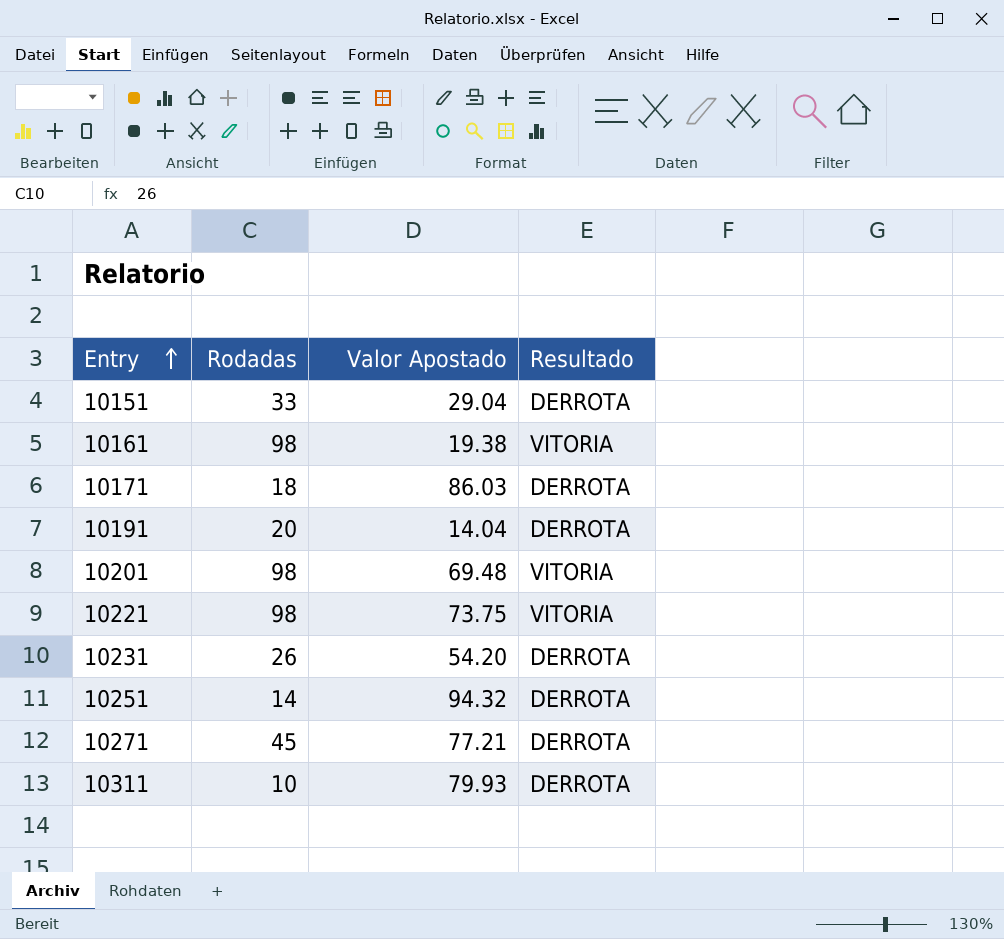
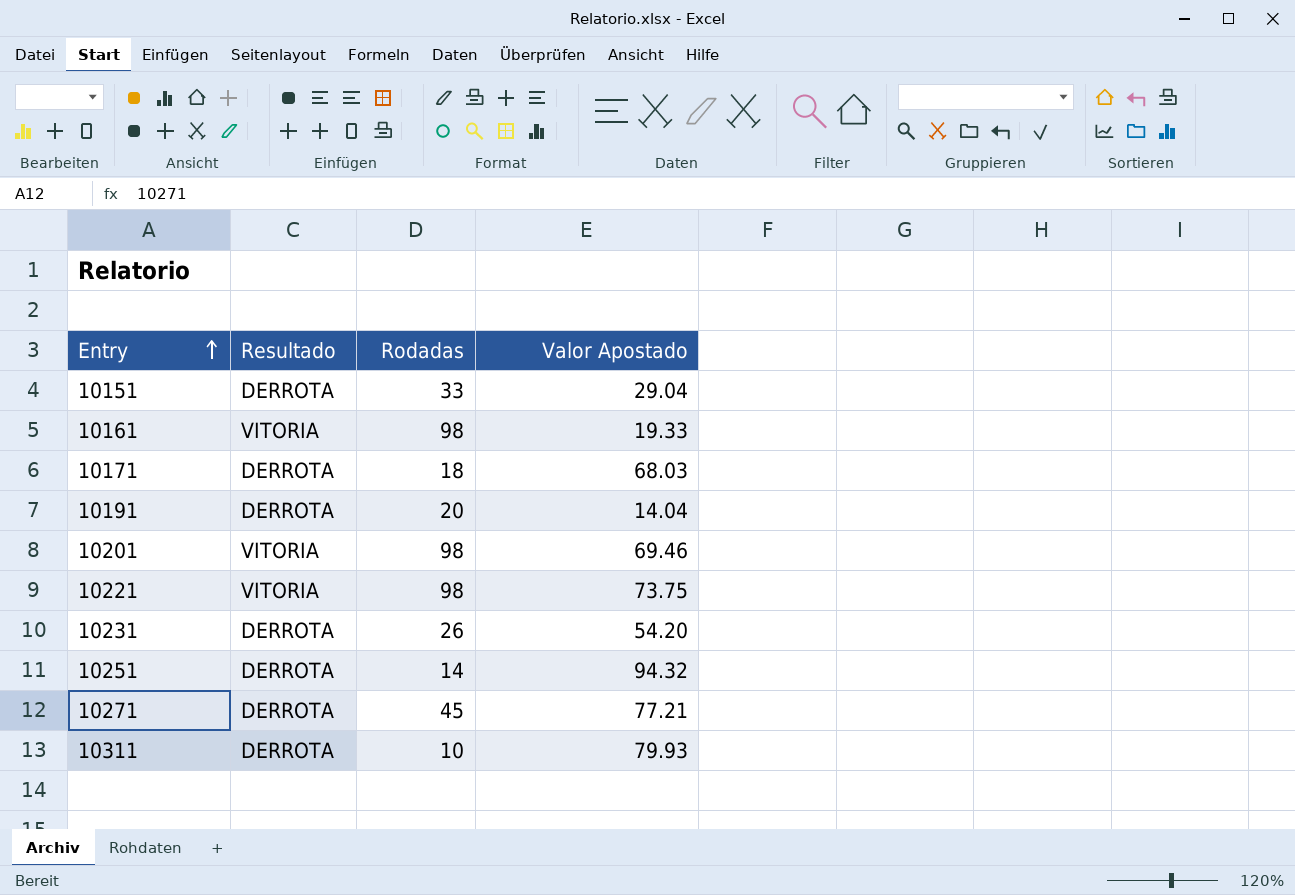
column Resultado | position: 4 -> 2
10161 | Valor Apostado: 19.38 -> 19.33
10171 | Valor Apostado: 86.03 -> 68.03
10201 | Valor Apostado: 69.48 -> 69.46

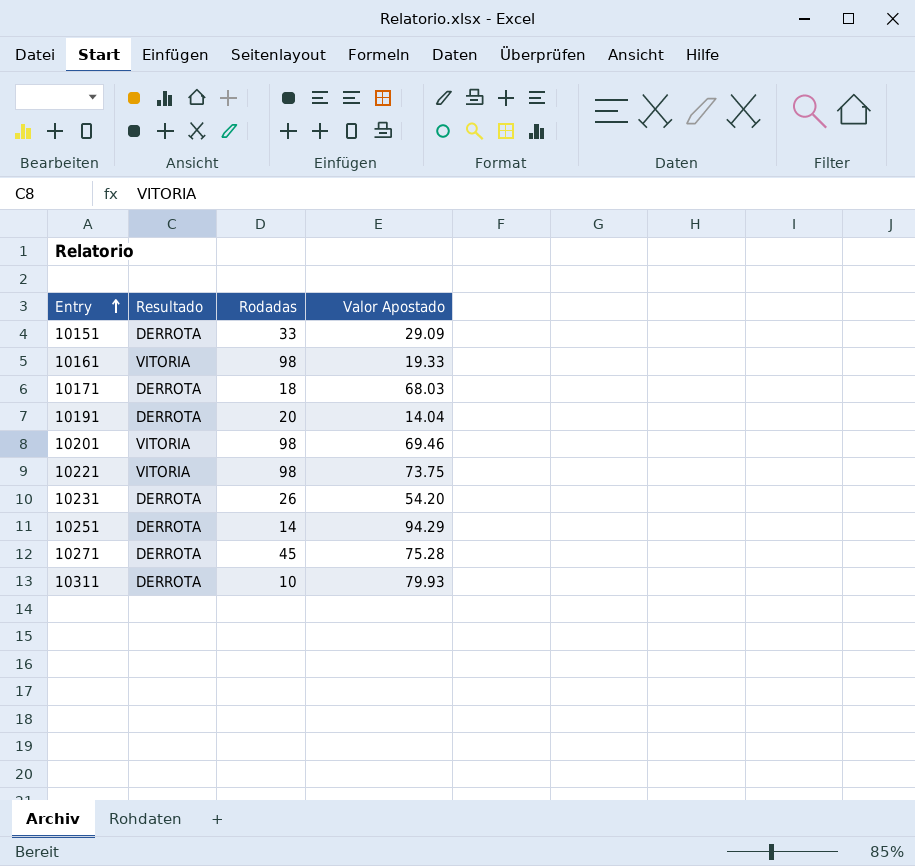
10151 | Valor Apostado: 29.04 -> 29.09
10251 | Valor Apostado: 94.32 -> 94.29
10271 | Valor Apostado: 77.21 -> 75.28

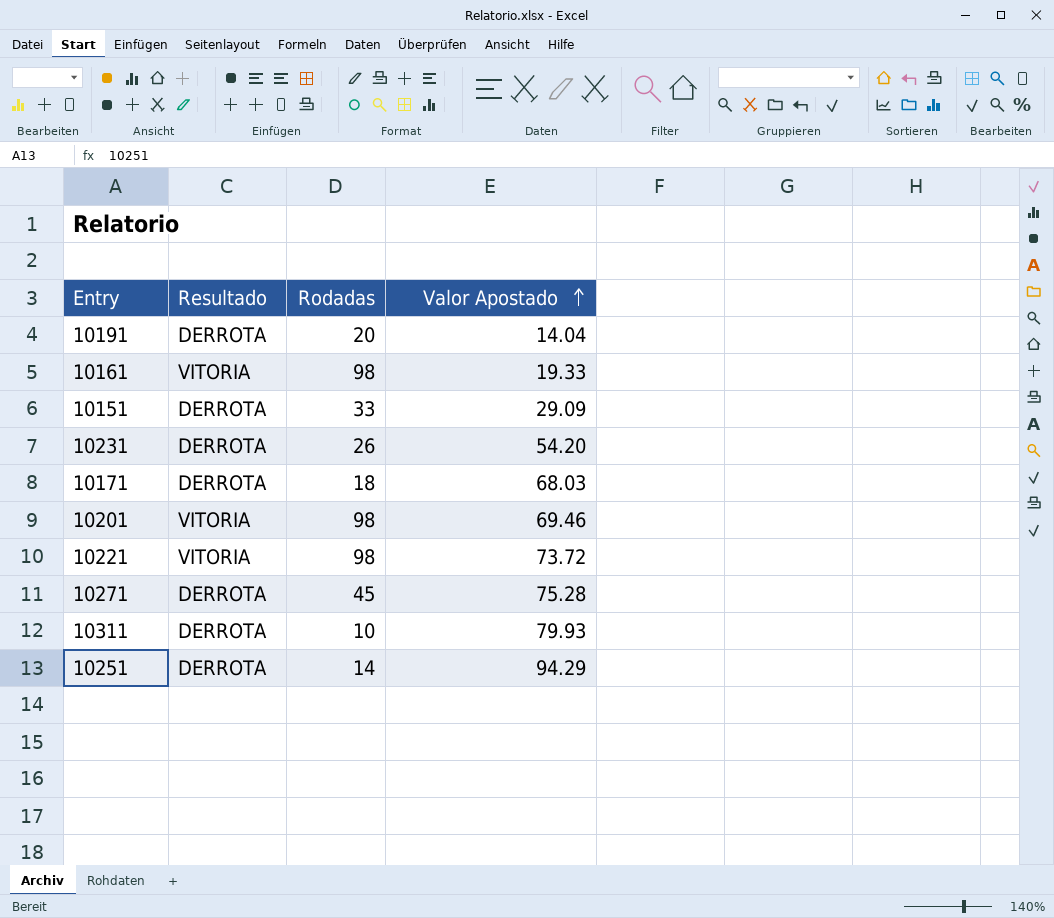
row order: Entry ascending -> Valor Apostado ascending
10221 | Valor Apostado: 73.75 -> 73.72

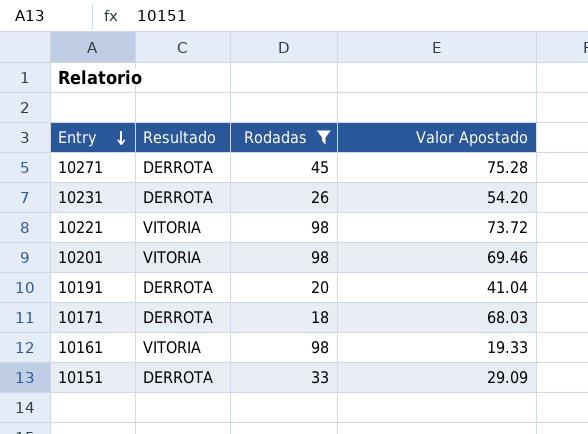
filter: none -> Rodadas >= 18
row order: Valor Apostado ascending -> Entry descending
10191 | Valor Apostado: 14.04 -> 41.04

